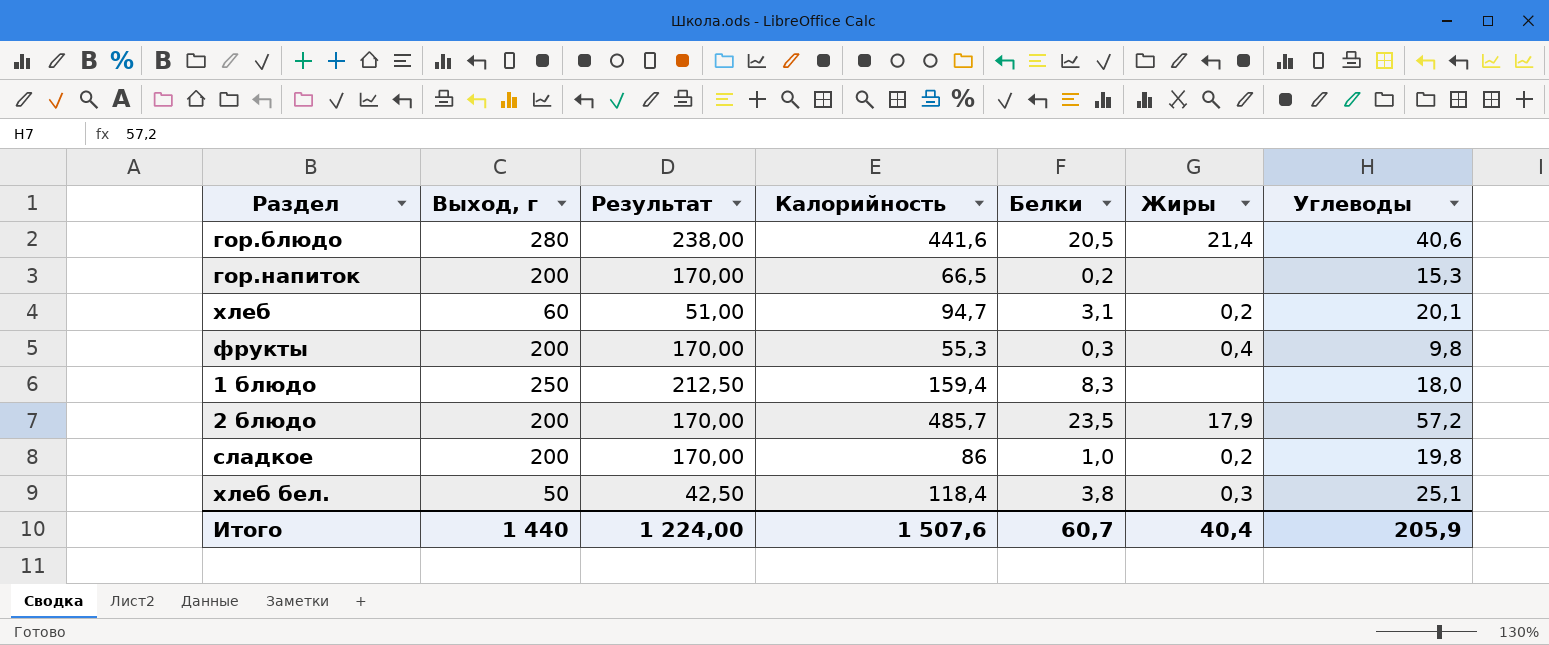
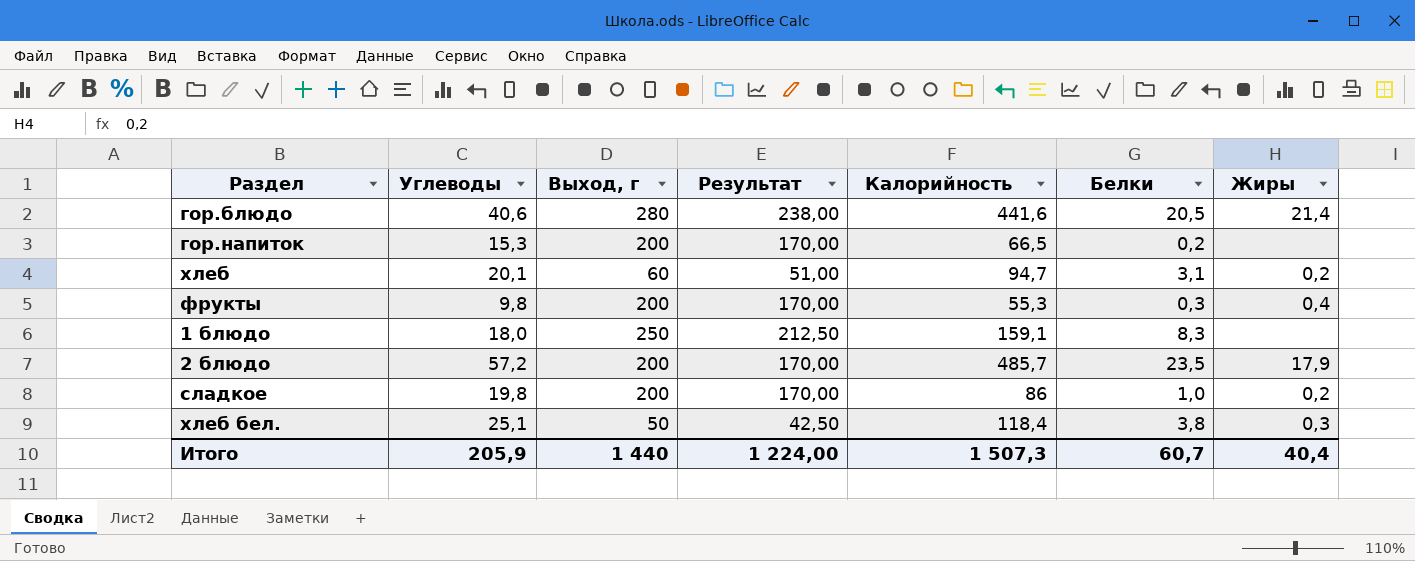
column Углеводы | position: 7 -> 2
1 блюдо | Калорийность: 159,4 -> 159,1
Итого | Калорийность: 1 507,6 -> 1 507,3

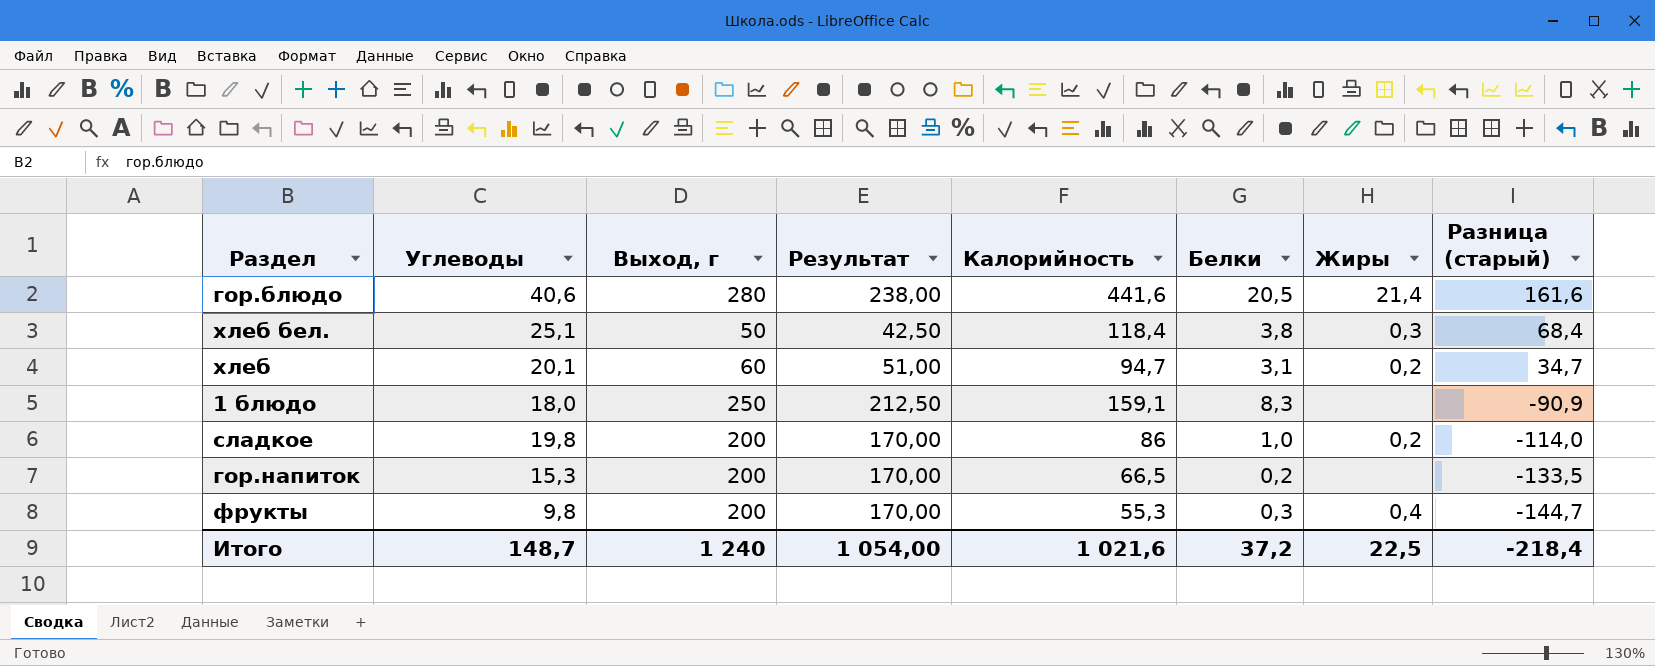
row order: none -> Разница (старый) descending
column Разница (старый) | formula: none -> [Калорийность] - [Выход, г]
row 2 блюдо: 57,2 | 200 | 170,00 | 485,7 | 23,5 | 17,9 -> none
Итого | Углеводы: 205,9 -> 148,7
Итого | Выход, г: 1 440 -> 1 240
Итого | Результат: 1 224,00 -> 1 054,00
Итого | Калорийность: 1 507,3 -> 1 021,6
Итого | Белки: 60,7 -> 37,2
Итого | Жиры: 40,4 -> 22,5

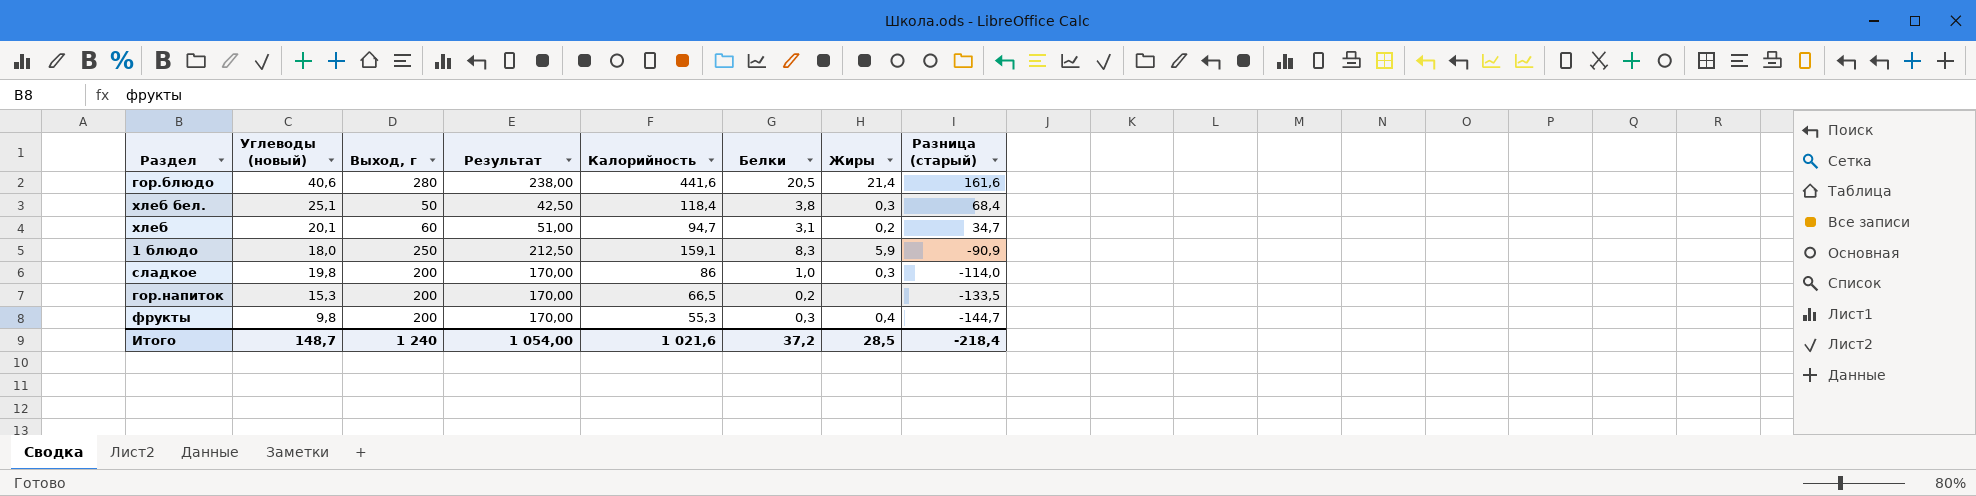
column name: Углеводы -> Углеводы (новый)
1 блюдо | Жиры: none -> 5,9
сладкое | Жиры: 0,2 -> 0,3
Итого | Жиры: 22,5 -> 28,5

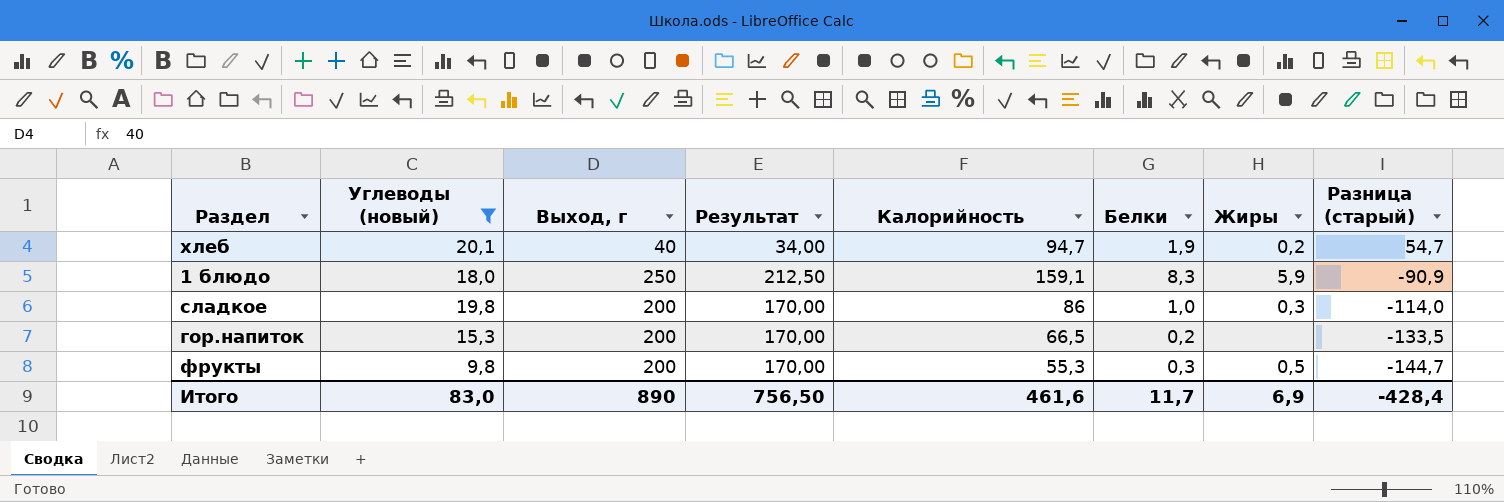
filter: none -> Углеводы (новый) <= 20,1
хлеб | Выход, г: 60 -> 40
хлеб | Результат: 51,00 -> 34,00
хлеб | Белки: 3,1 -> 1,9
хлеб | Разница (старый): 34,7 -> 54,7
фрукты | Жиры: 0,4 -> 0,5
Итого | Углеводы (новый): 148,7 -> 83,0
Итого | Выход, г: 1 240 -> 890
Итого | Результат: 1 054,00 -> 756,50
Итого | Калорийность: 1 021,6 -> 461,6
Итого | Белки: 37,2 -> 11,7
Итого | Жиры: 28,5 -> 6,9
Итого | Разница (старый): -218,4 -> -428,4

